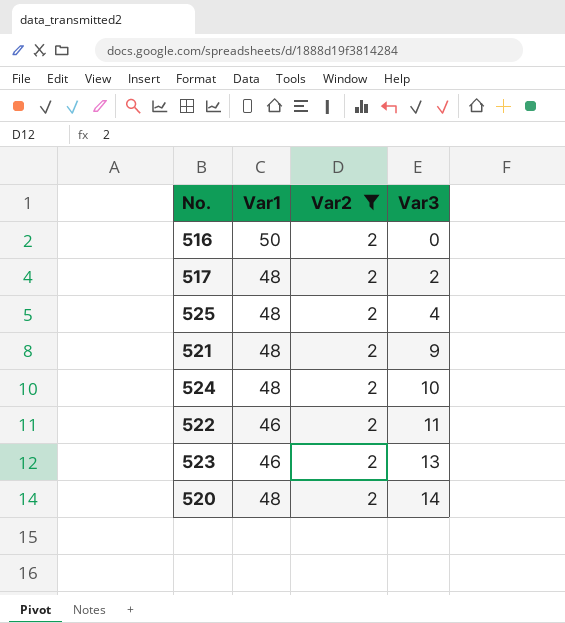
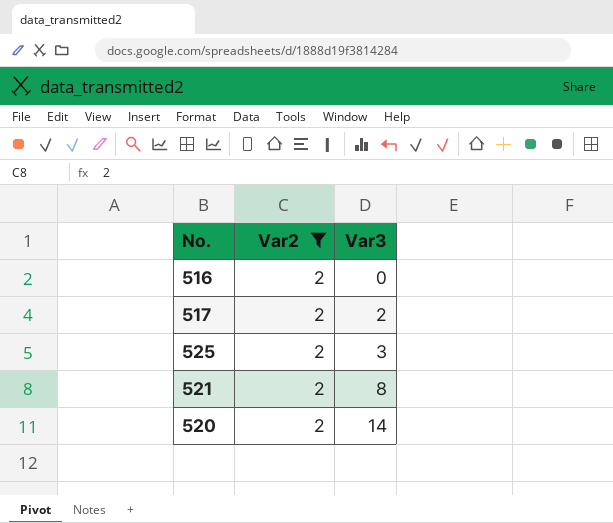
column Var1 | position: 2 -> none
row 524: 48 | 2 | 10 -> none
row 522: 46 | 2 | 11 -> none
row 523: 46 | 2 | 13 -> none
525 | Var3: 4 -> 3
521 | Var3: 9 -> 8

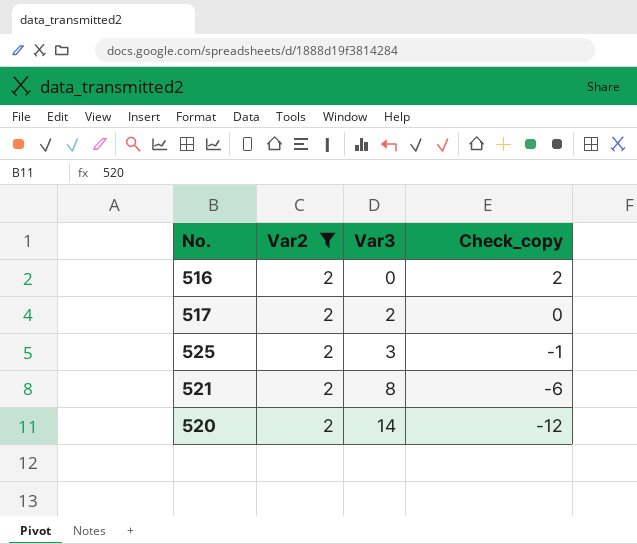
column Check_copy | formula: none -> [Var2] - [Var3]

